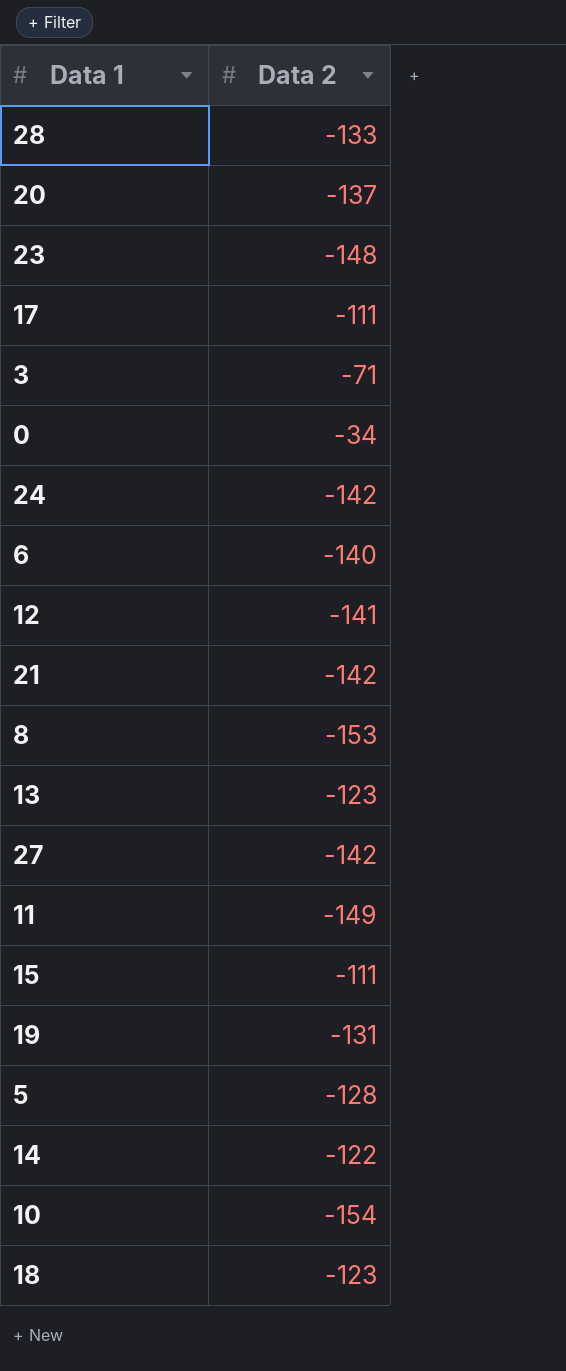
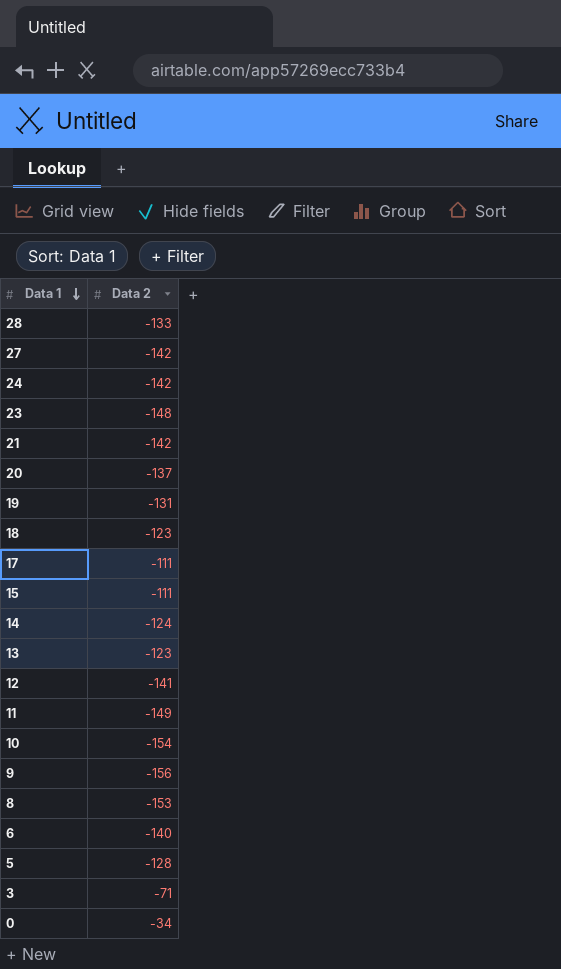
row order: none -> Data 1 descending
14 | Data 2: -122 -> -124
row 9: none -> -156

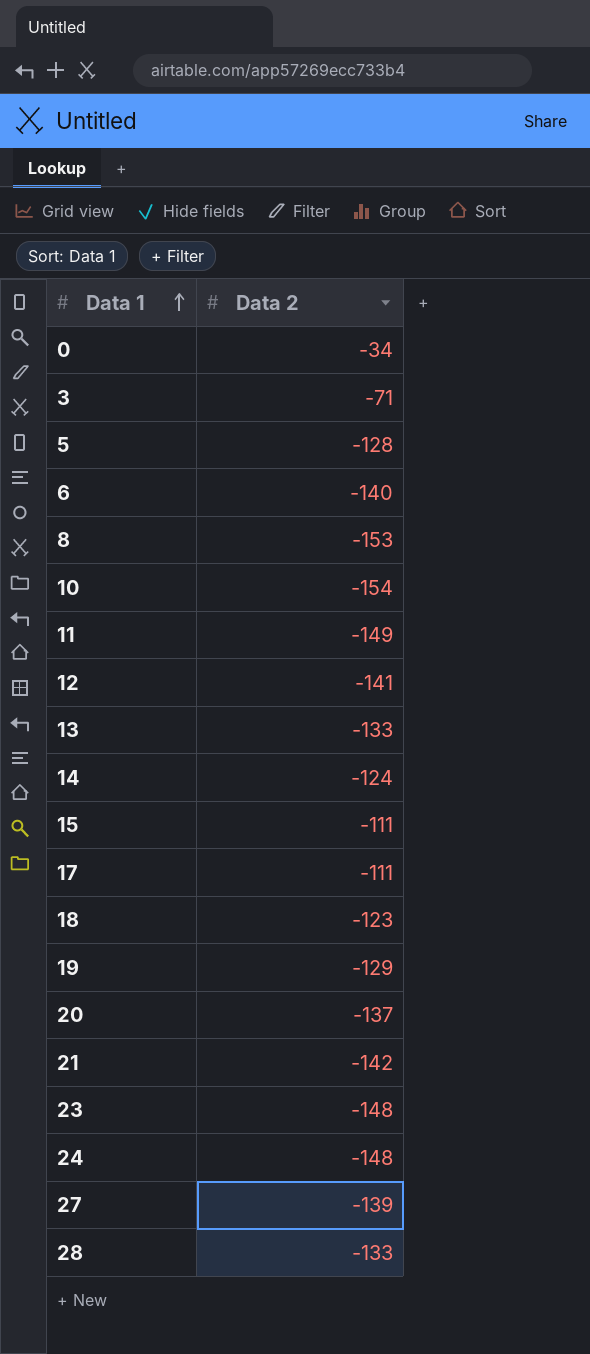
row order: Data 1 descending -> Data 1 ascending
row 9: -156 -> none
13 | Data 2: -123 -> -133
19 | Data 2: -131 -> -129
24 | Data 2: -142 -> -148
27 | Data 2: -142 -> -139

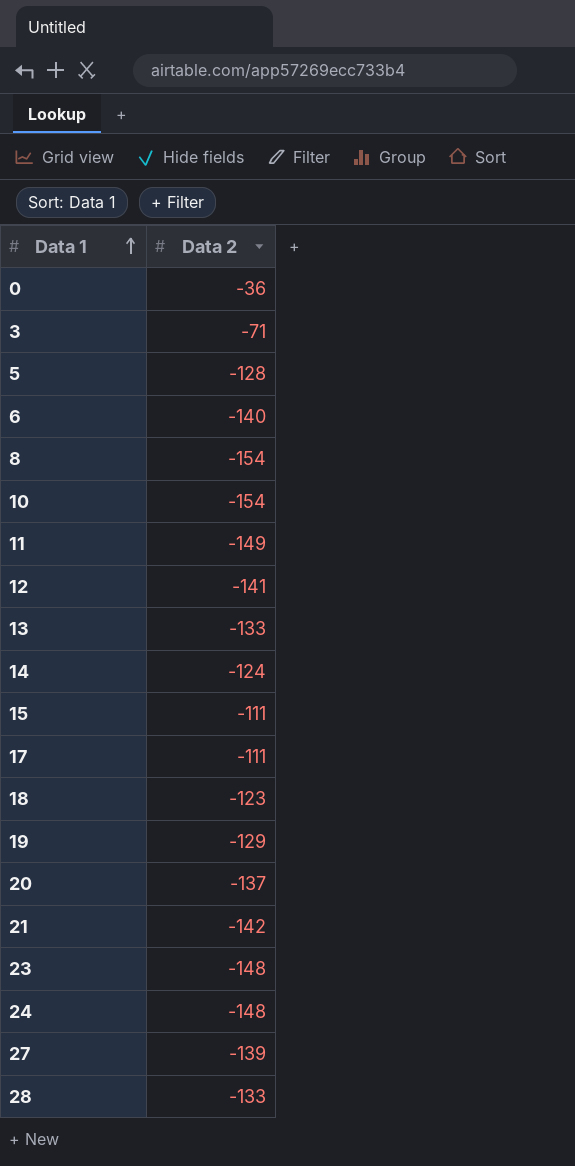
0 | Data 2: -34 -> -36
8 | Data 2: -153 -> -154

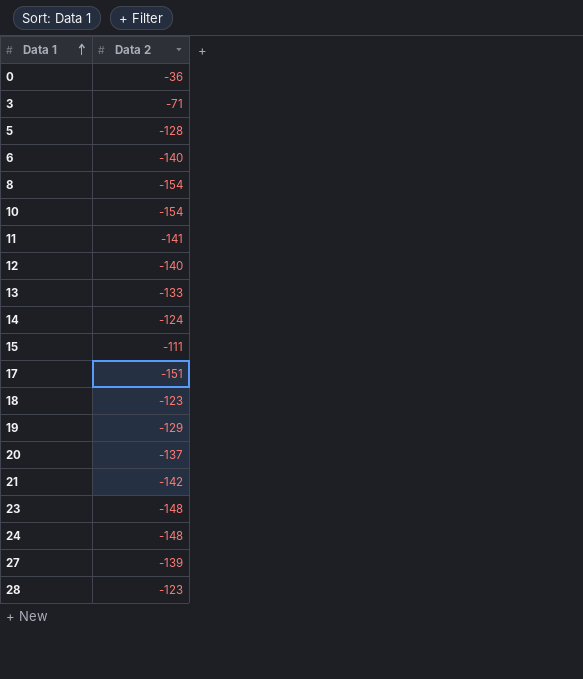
11 | Data 2: -149 -> -141
12 | Data 2: -141 -> -140
17 | Data 2: -111 -> -151
28 | Data 2: -133 -> -123

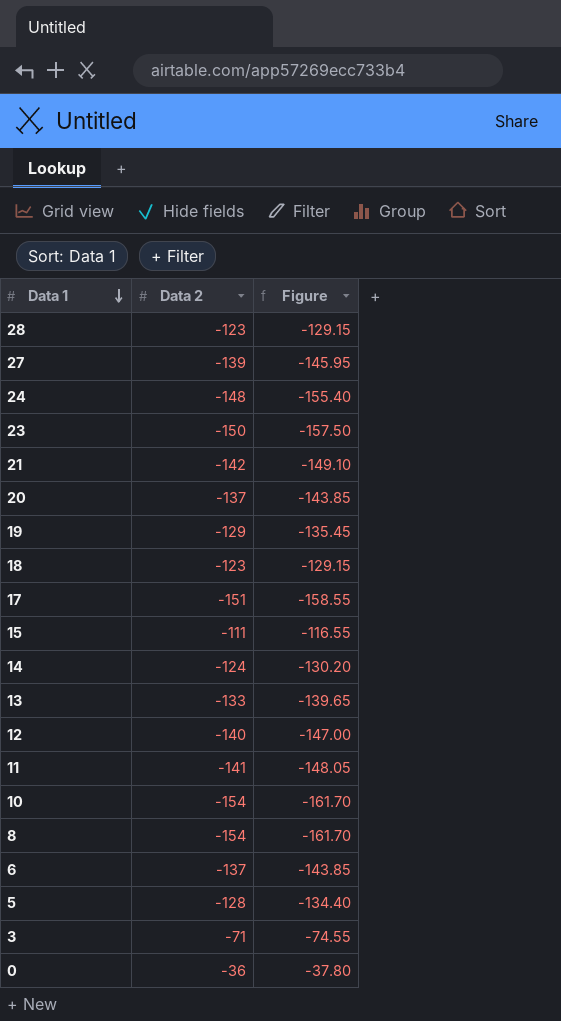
row order: Data 1 ascending -> Data 1 descending
column Figure | formula: none -> [Data 2] * 1.05
23 | Data 2: -148 -> -150
6 | Data 2: -140 -> -137

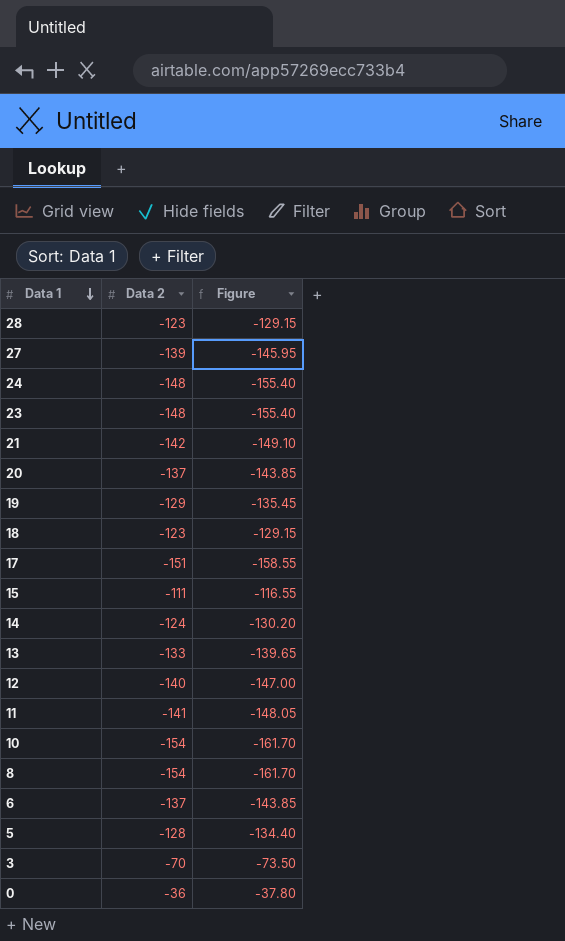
23 | Data 2: -150 -> -148
23 | Figure: -157.50 -> -155.40
3 | Data 2: -71 -> -70
3 | Figure: -74.55 -> -73.50

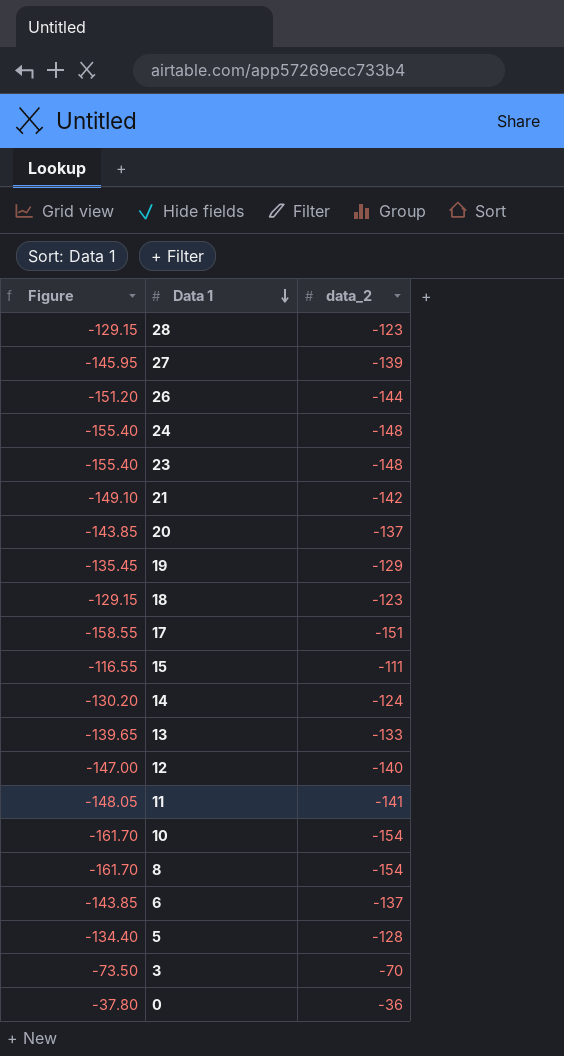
column Figure | position: 3 -> 1
column name: Data 2 -> data_2
row 26: none -> -151.20 | -144

